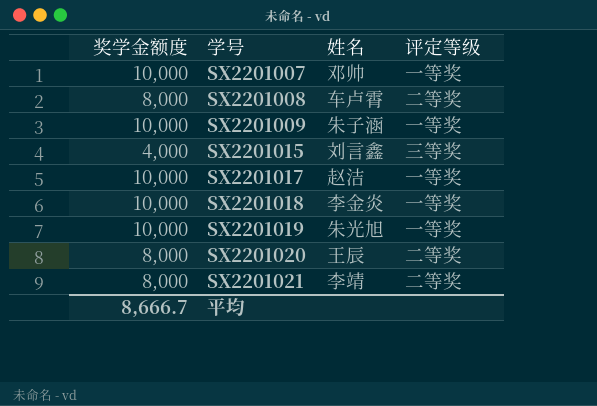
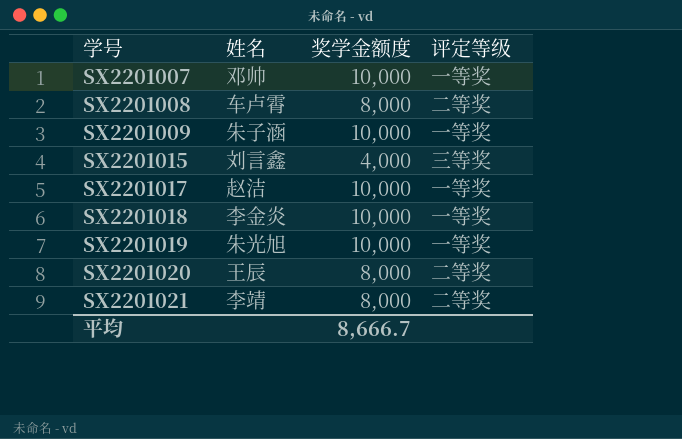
column 奖学金额度 | position: 1 -> 3

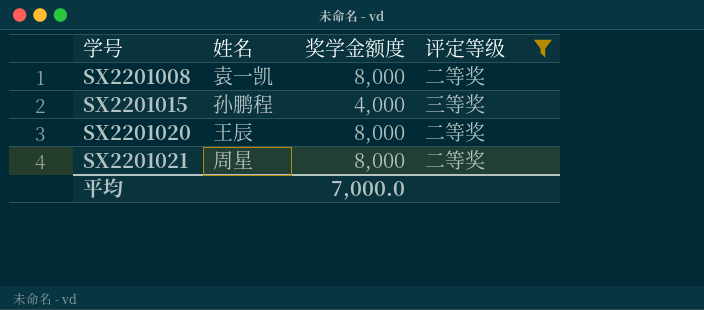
filter: none -> 评定等级 != 一等奖
SX2201008 | 姓名: 车卢霄 -> 袁一凯
SX2201015 | 姓名: 刘言鑫 -> 孙鹏程
SX2201021 | 姓名: 李靖 -> 周星
平均 | 奖学金额度: 8,666.7 -> 7,000.0

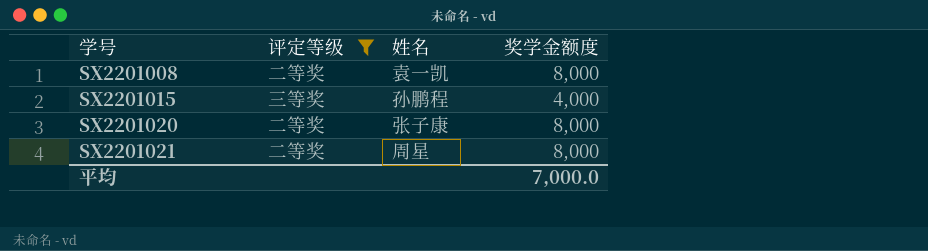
column 评定等级 | position: 4 -> 2
SX2201020 | 姓名: 王辰 -> 张子康

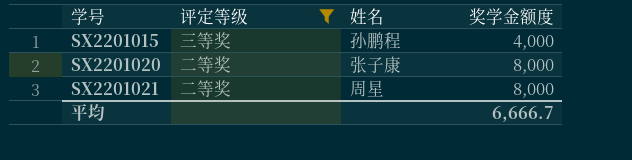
row SX2201008: 二等奖 | 袁一凯 | 8,000 -> none
平均 | 奖学金额度: 7,000.0 -> 6,666.7

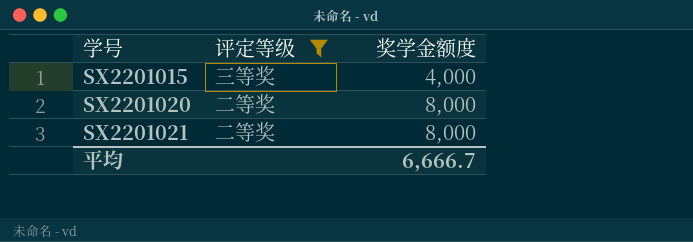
column 姓名 | position: 3 -> none

